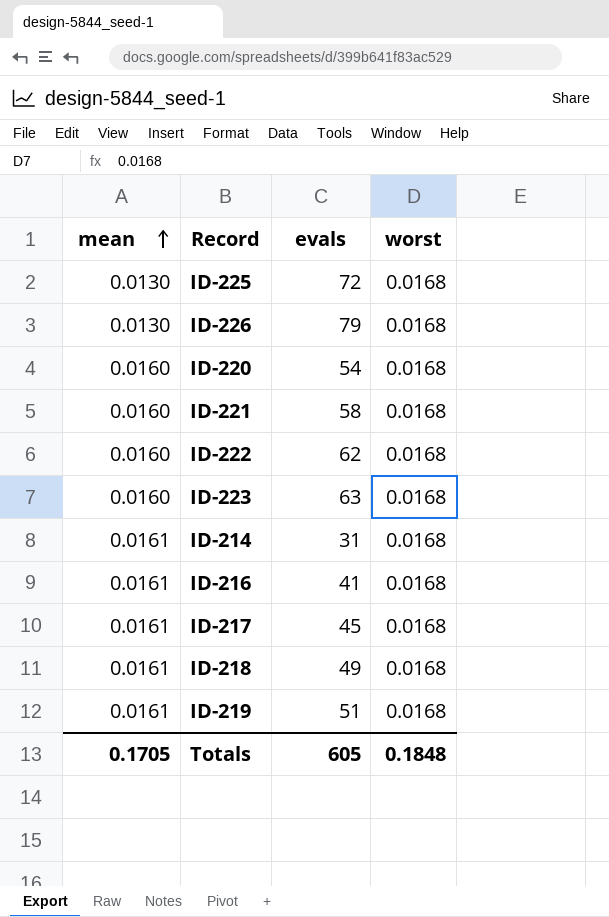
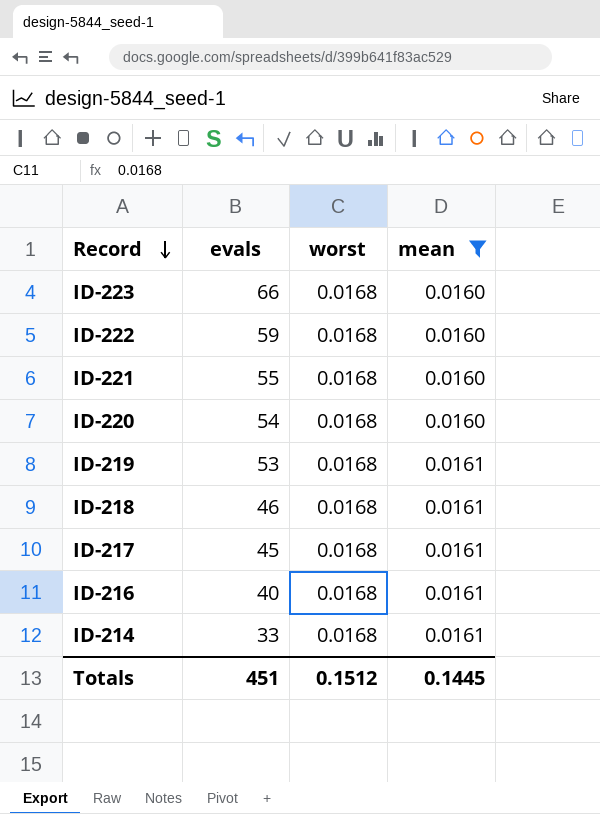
filter: none -> mean != 0.0130
row order: mean ascending -> Record descending
column mean | position: 1 -> 4
ID-223 | evals: 63 -> 66
ID-222 | evals: 62 -> 59
ID-221 | evals: 58 -> 55
ID-219 | evals: 51 -> 53
ID-218 | evals: 49 -> 46
ID-216 | evals: 41 -> 40
ID-214 | evals: 31 -> 33
Totals | evals: 605 -> 451
Totals | worst: 0.1848 -> 0.1512
Totals | mean: 0.1705 -> 0.1445

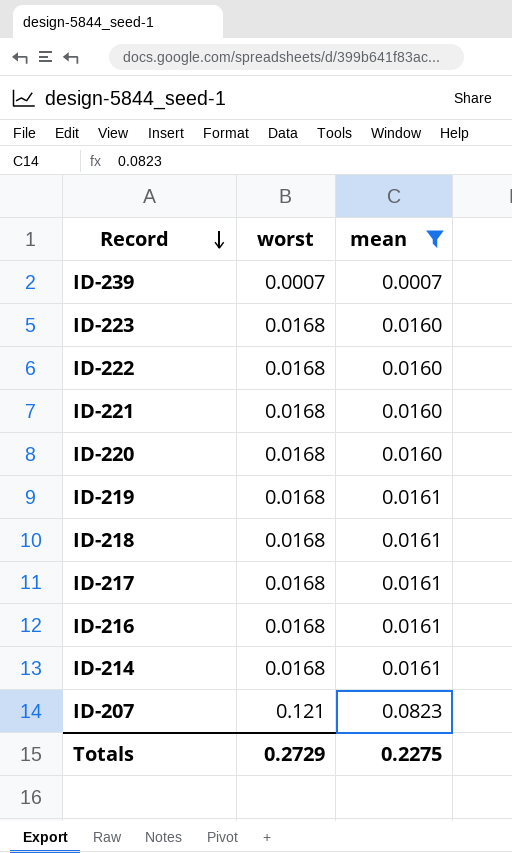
column evals | position: 2 -> none
row ID-239: none -> 0.0007 | 0.0007
row ID-207: none -> 0.121 | 0.0823
Totals | worst: 0.1512 -> 0.2729
Totals | mean: 0.1445 -> 0.2275

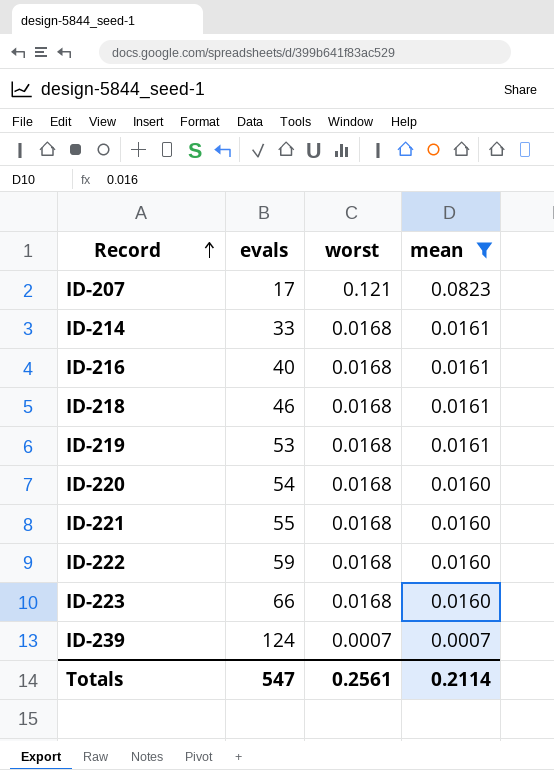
row order: Record descending -> Record ascending
column evals | position: none -> 2
row ID-217: 0.0168 | 0.0161 -> none
Totals | worst: 0.2729 -> 0.2561
Totals | mean: 0.2275 -> 0.2114

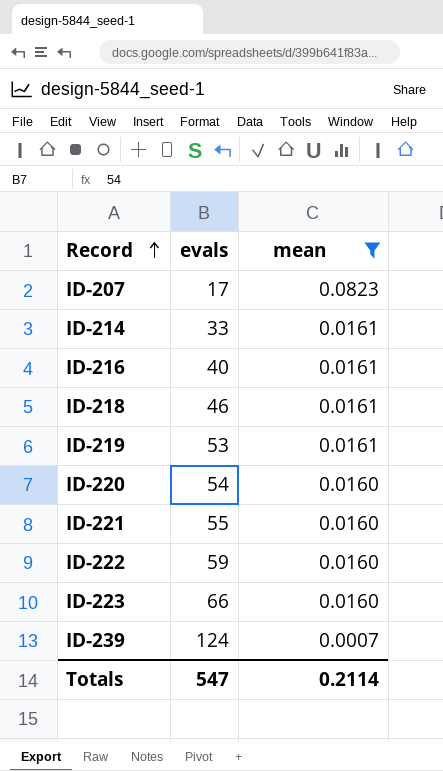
column worst | position: 3 -> none

